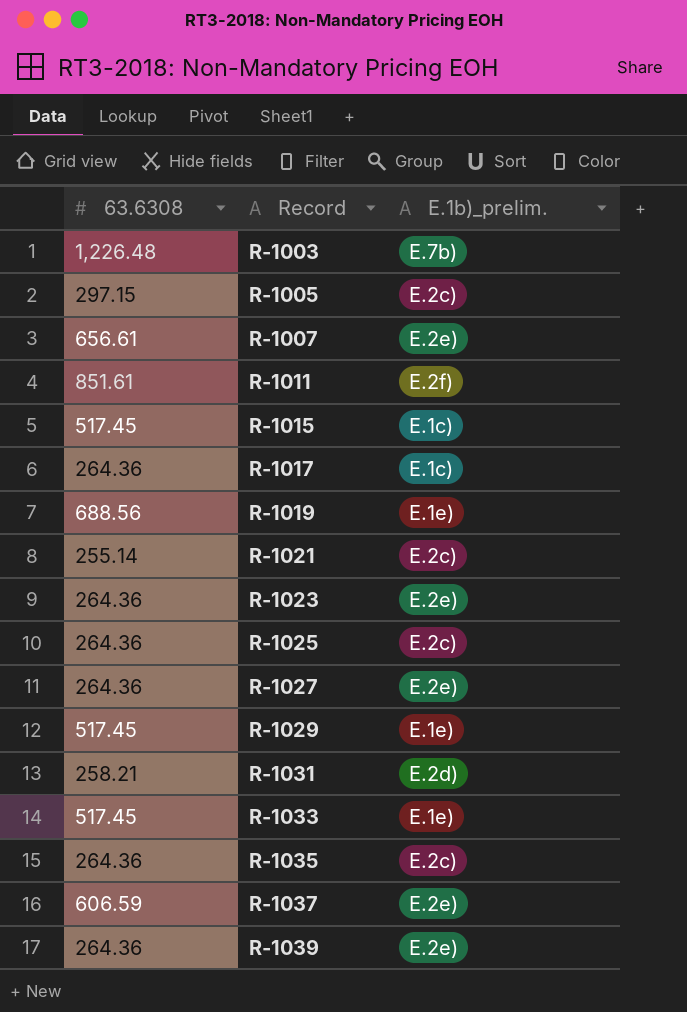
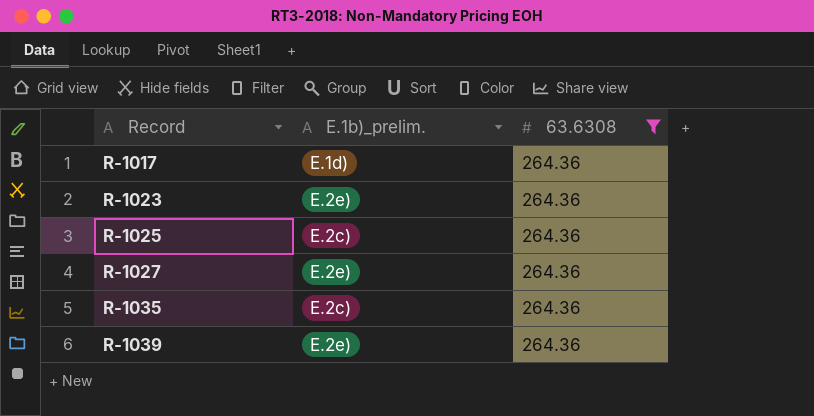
filter: none -> 63.6308 = 264.36
column 63.6308 | position: 1 -> 3
R-1017 | E.1b)_prelim.: E.1c) -> E.1d)

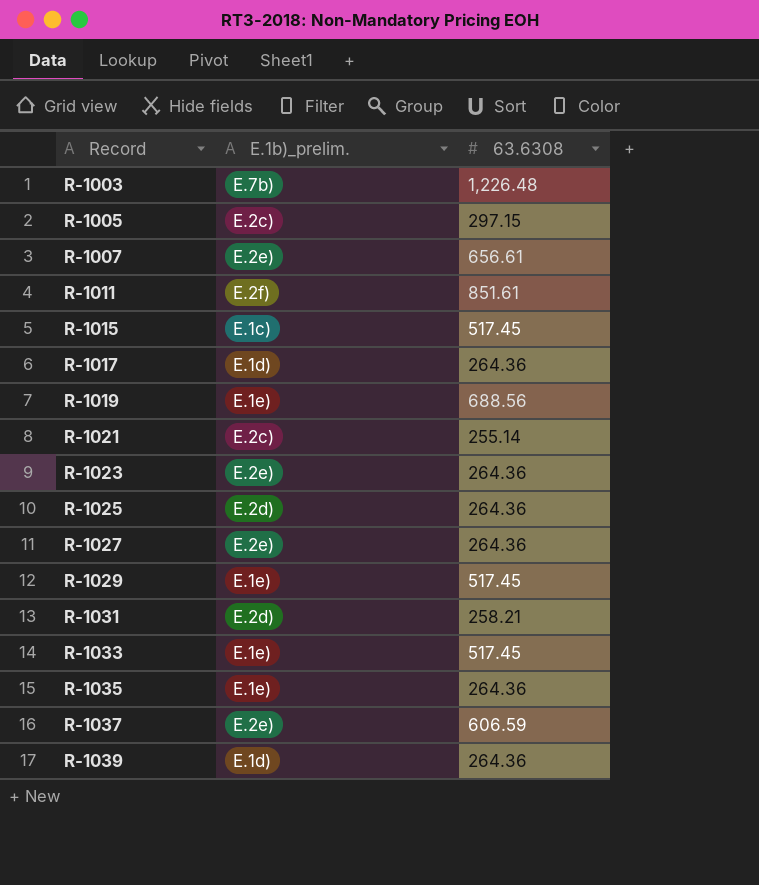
filter: 63.6308 = 264.36 -> none
R-1025 | E.1b)_prelim.: E.2c) -> E.2d)
R-1035 | E.1b)_prelim.: E.2c) -> E.1e)
R-1039 | E.1b)_prelim.: E.2e) -> E.1d)

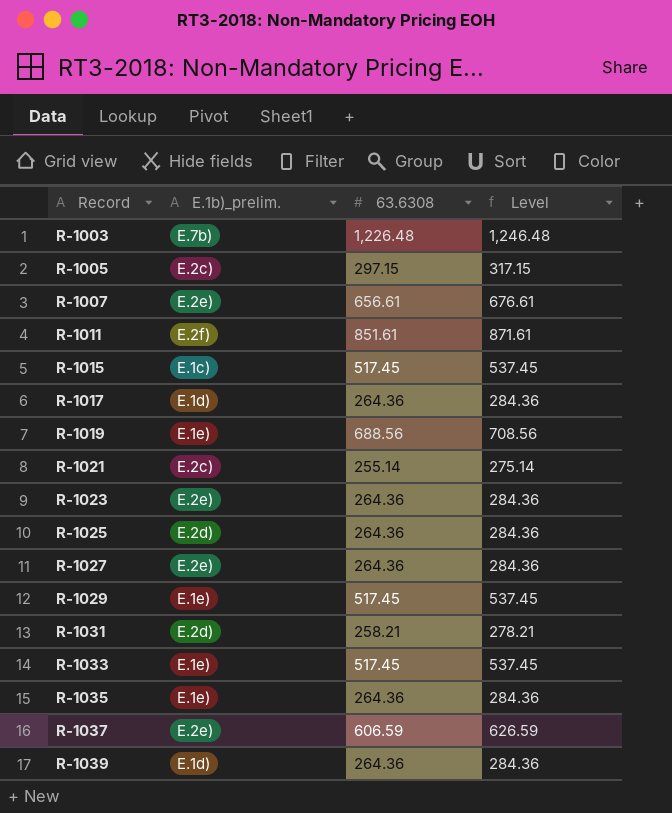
column Level | formula: none -> [63.6308] + 20

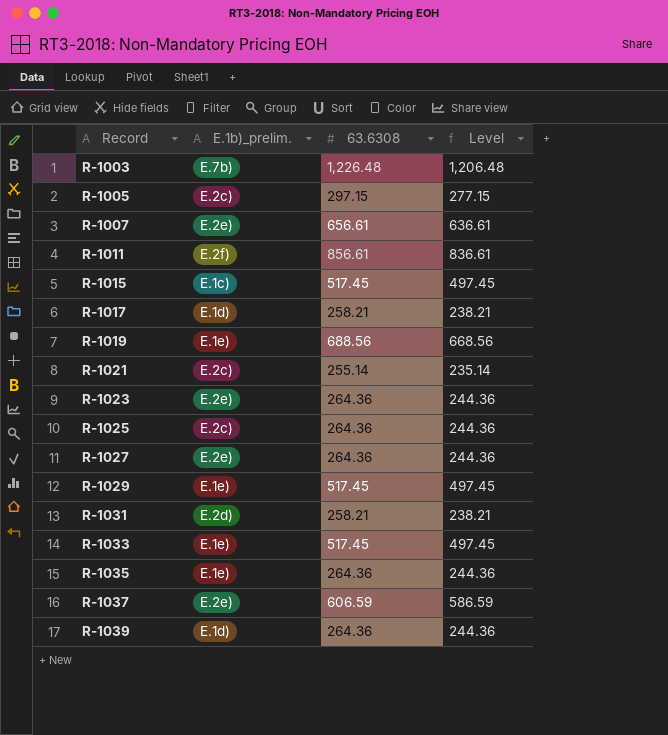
column Level | formula: [63.6308] + 20 -> [63.6308] - 20
R-1011 | 63.6308: 851.61 -> 856.61
R-1017 | 63.6308: 264.36 -> 258.21
R-1025 | E.1b)_prelim.: E.2d) -> E.2c)

